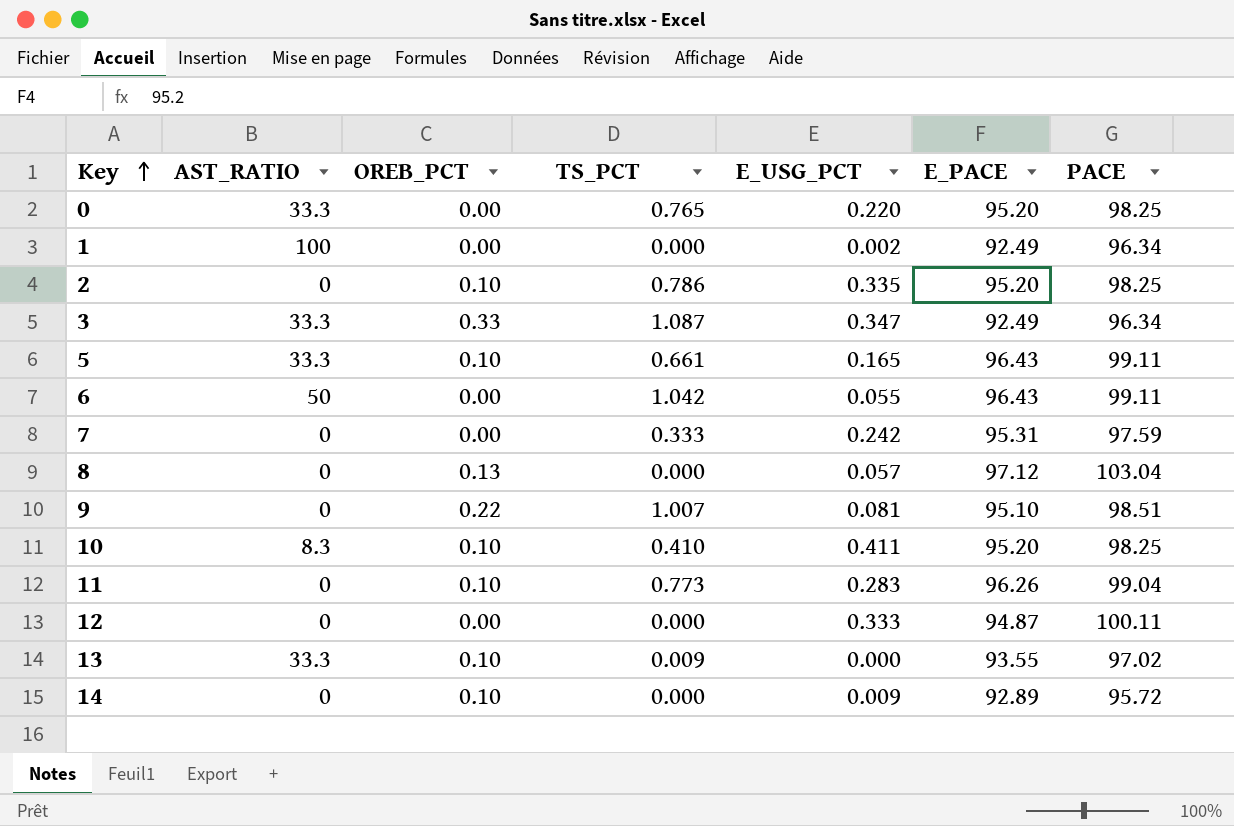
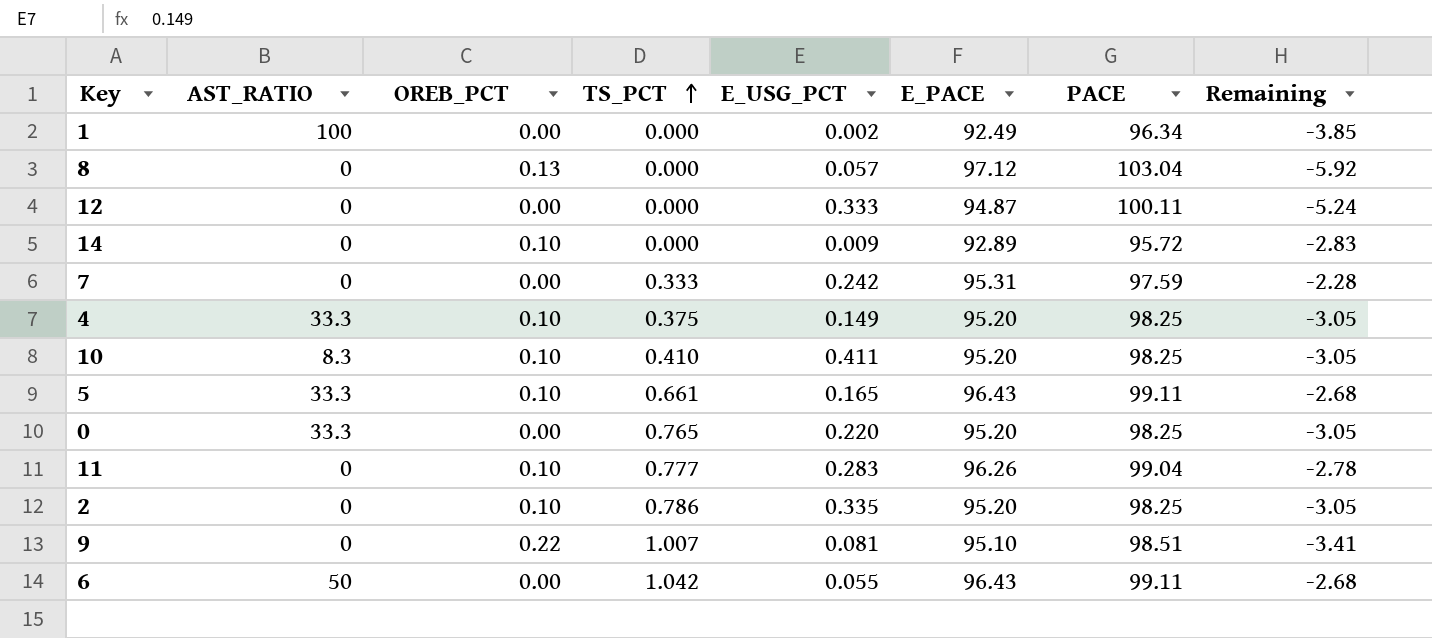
row order: Key ascending -> TS_PCT ascending
column Remaining | formula: none -> [E_PACE] - [PACE]
row 3: 33.3 | 0.33 | 1.087 | 0.347 | 92.49 | 96.34 -> none
row 13: 33.3 | 0.10 | 0.009 | 0.000 | 93.55 | 97.02 -> none
row 4: none -> 33.3 | 0.10 | 0.375 | 0.149 | 95.20 | 98.25 | -3.05
11 | TS_PCT: 0.773 -> 0.777

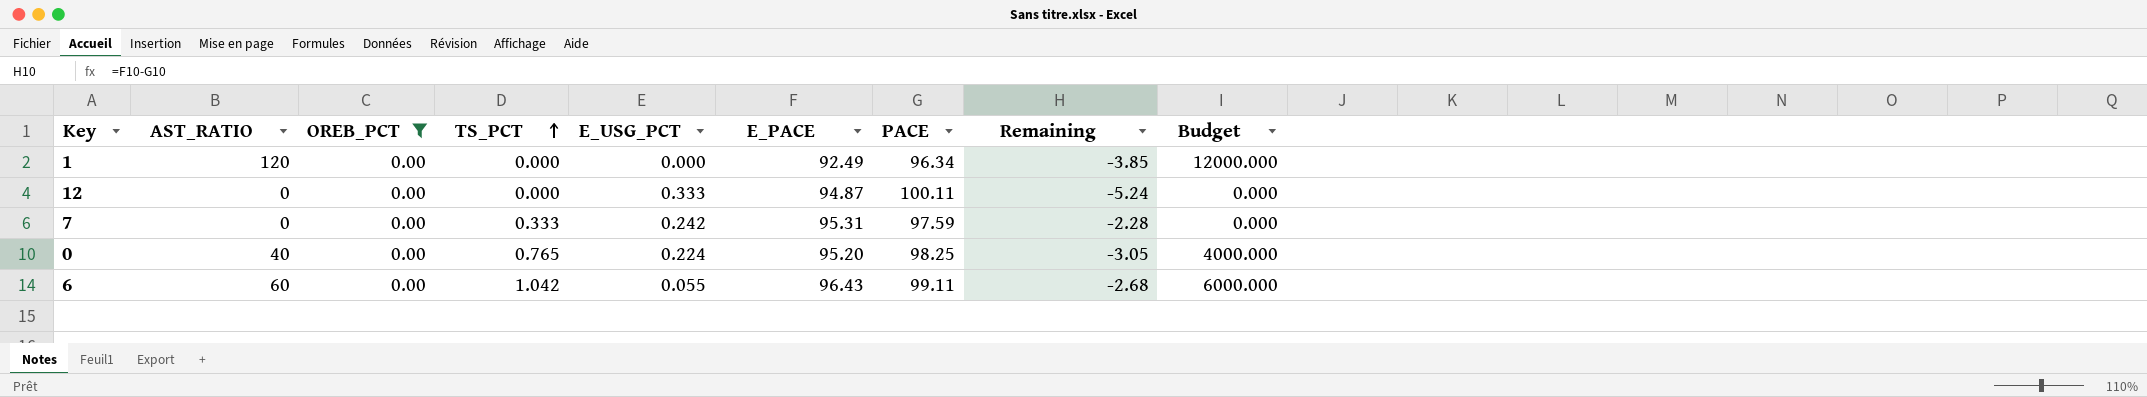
filter: none -> OREB_PCT = 0.00
column Budget | formula: none -> [AST_RATIO] * 100
1 | AST_RATIO: 100 -> 120
1 | E_USG_PCT: 0.002 -> 0.000
0 | AST_RATIO: 33.3 -> 40
0 | E_USG_PCT: 0.220 -> 0.224
6 | AST_RATIO: 50 -> 60

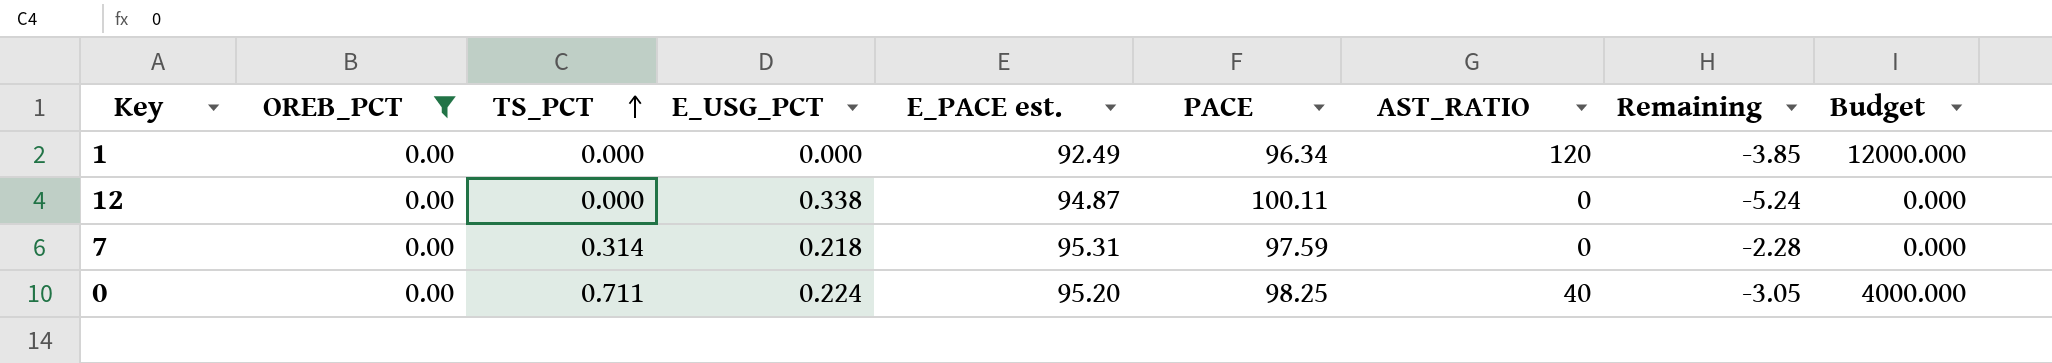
column name: E_PACE -> E_PACE est.
column AST_RATIO | position: 2 -> 7
row 6: 60 | 0.00 | 1.042 | 0.055 | 96.43 | 99.11 | -2.68 | 6000.000 -> none
12 | E_USG_PCT: 0.333 -> 0.338
7 | TS_PCT: 0.333 -> 0.314
7 | E_USG_PCT: 0.242 -> 0.218
0 | TS_PCT: 0.765 -> 0.711

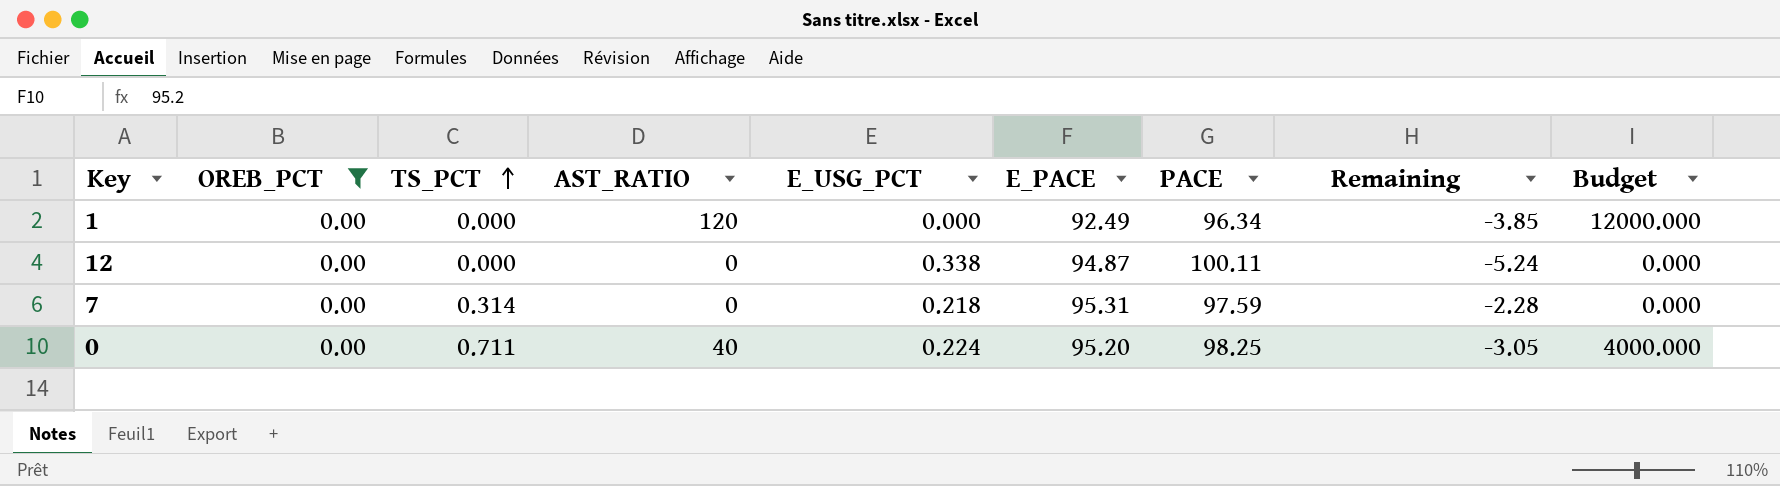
column AST_RATIO | position: 7 -> 4
column name: E_PACE est. -> E_PACE

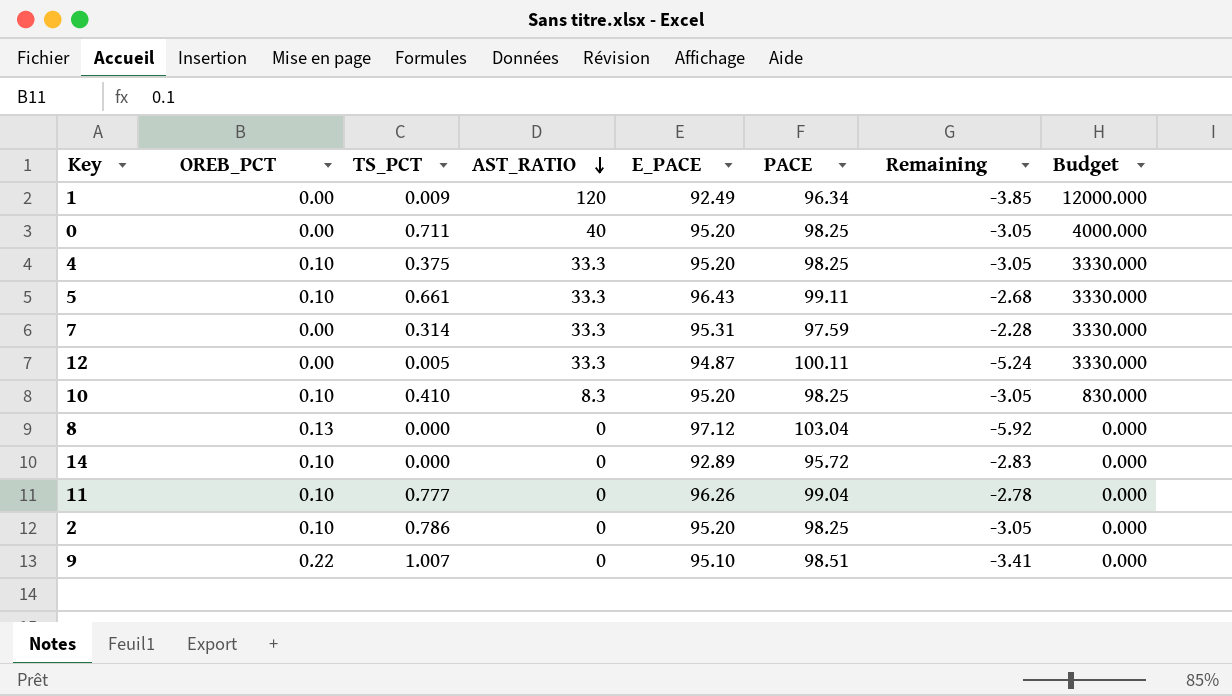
filter: OREB_PCT = 0.00 -> none
row order: TS_PCT ascending -> AST_RATIO descending
column E_USG_PCT | position: 5 -> none
1 | TS_PCT: 0.000 -> 0.009
7 | AST_RATIO: 0 -> 33.3
7 | Budget: 0.000 -> 3330.000
12 | TS_PCT: 0.000 -> 0.005
12 | AST_RATIO: 0 -> 33.3
12 | Budget: 0.000 -> 3330.000

